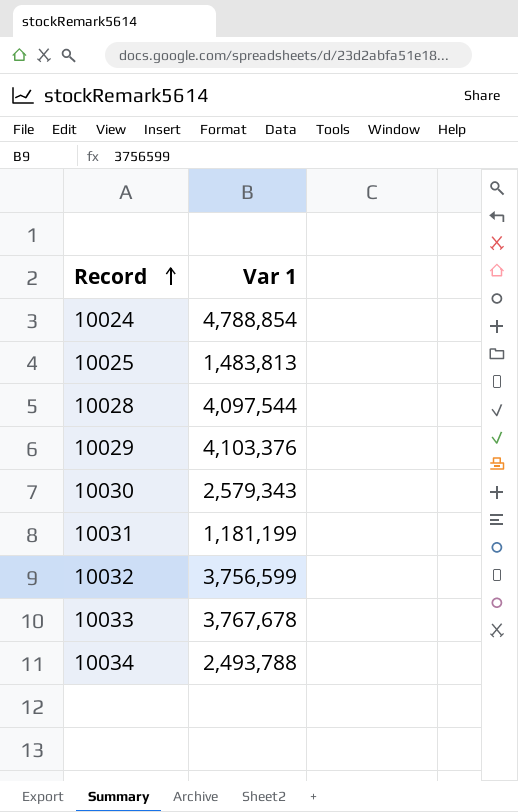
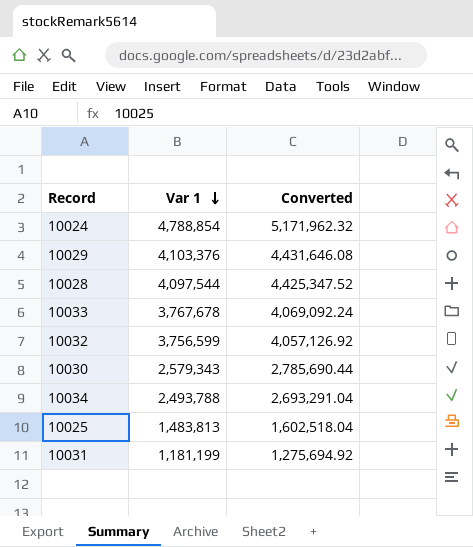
row order: Record ascending -> Var 1 descending
column Converted | formula: none -> [Var 1] * 1.08

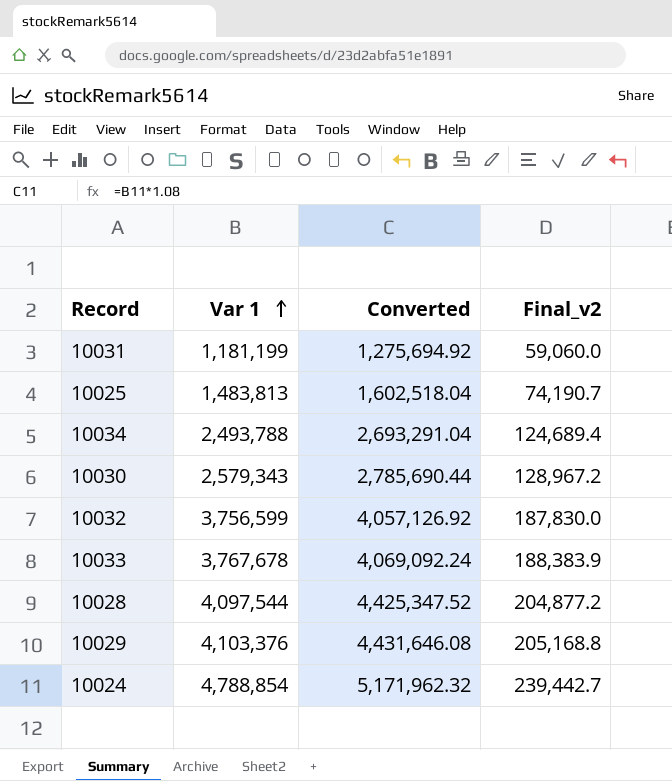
row order: Var 1 descending -> Var 1 ascending
column Final_v2 | formula: none -> [Var 1] * 0.05

